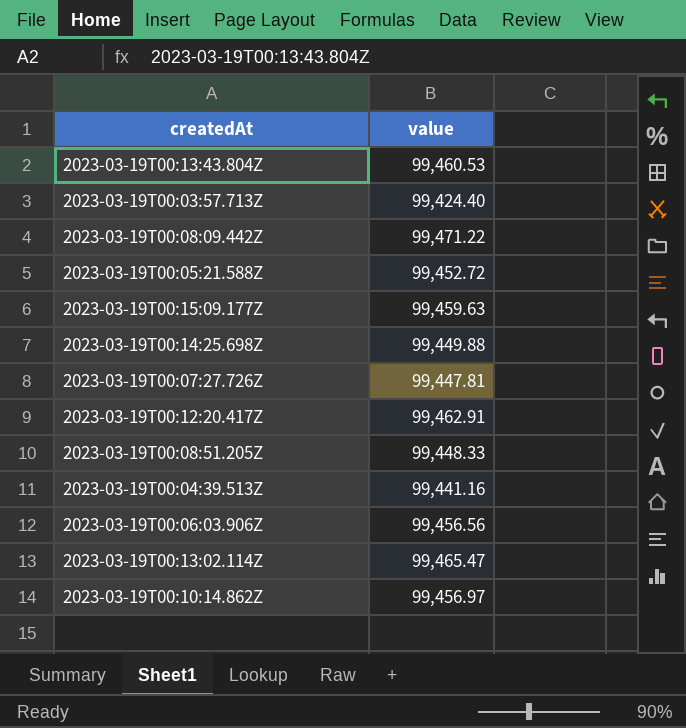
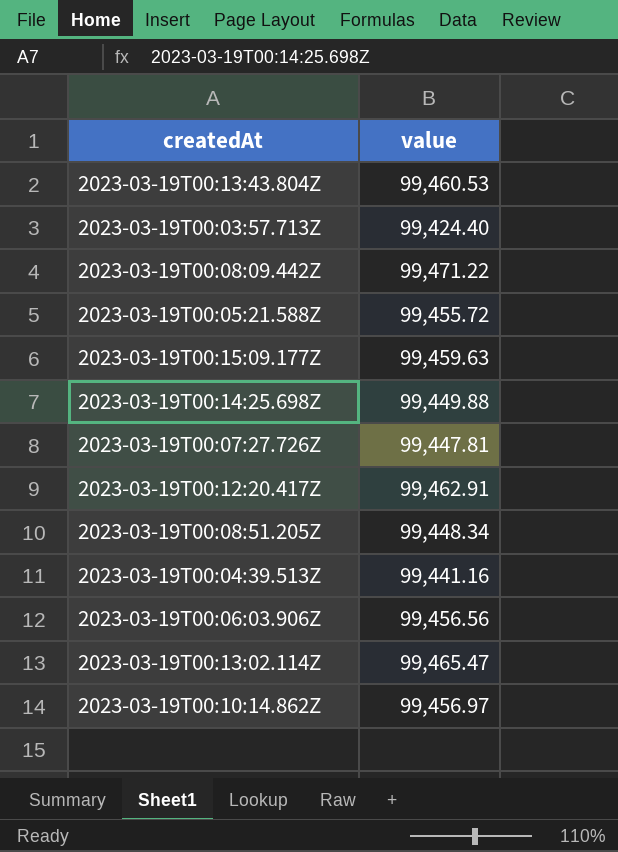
2023-03-19T00:05:21.588Z | value: 99,452.72 -> 99,455.72
2023-03-19T00:08:51.205Z | value: 99,448.33 -> 99,448.34

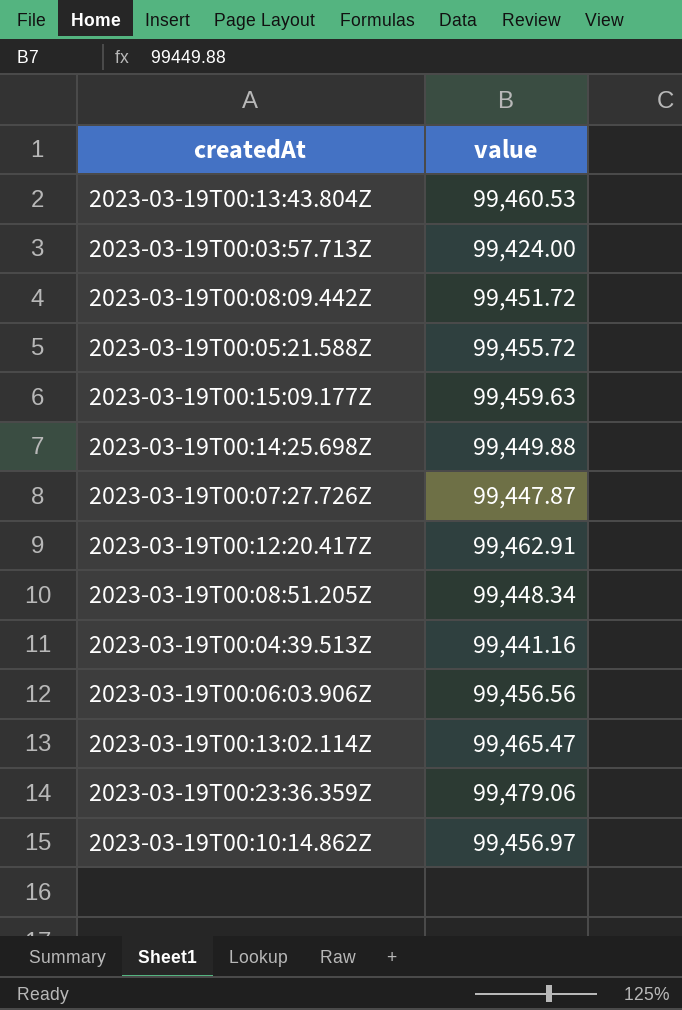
2023-03-19T00:03:57.713Z | value: 99,424.40 -> 99,424.00
2023-03-19T00:08:09.442Z | value: 99,471.22 -> 99,451.72
2023-03-19T00:07:27.726Z | value: 99,447.81 -> 99,447.87
row 2023-03-19T00:23:36.359Z: none -> 99,479.06

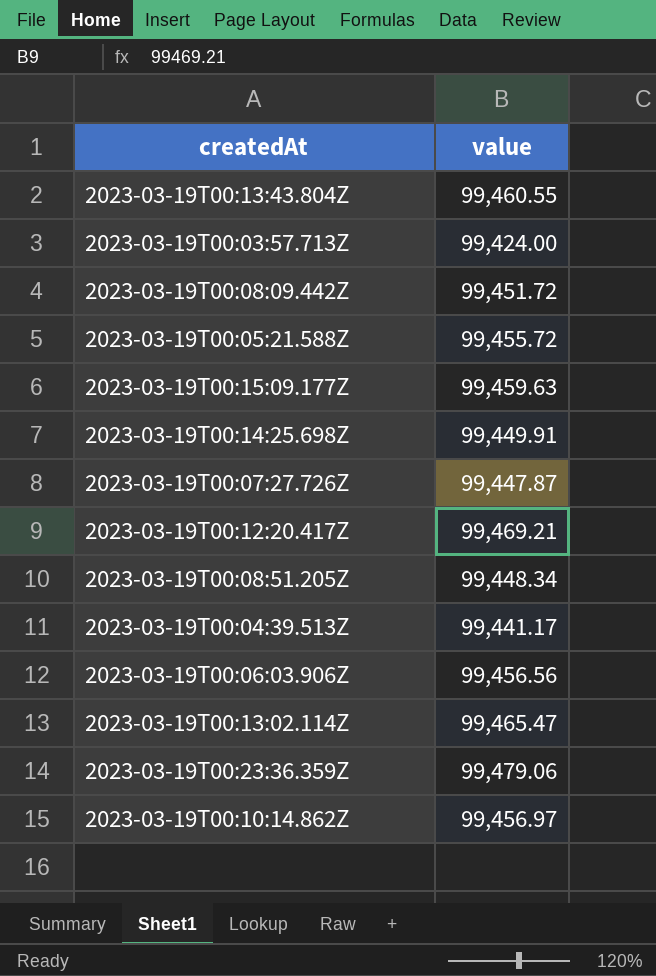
2023-03-19T00:13:43.804Z | value: 99,460.53 -> 99,460.55
2023-03-19T00:14:25.698Z | value: 99,449.88 -> 99,449.91
2023-03-19T00:12:20.417Z | value: 99,462.91 -> 99,469.21
2023-03-19T00:04:39.513Z | value: 99,441.16 -> 99,441.17

